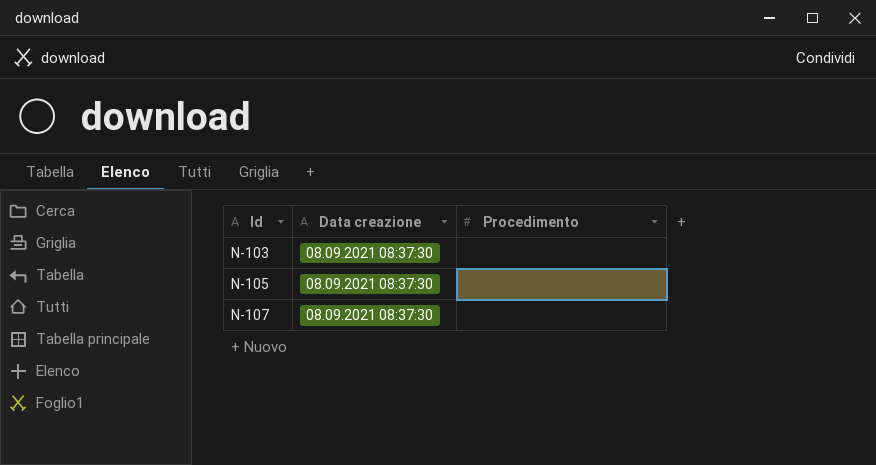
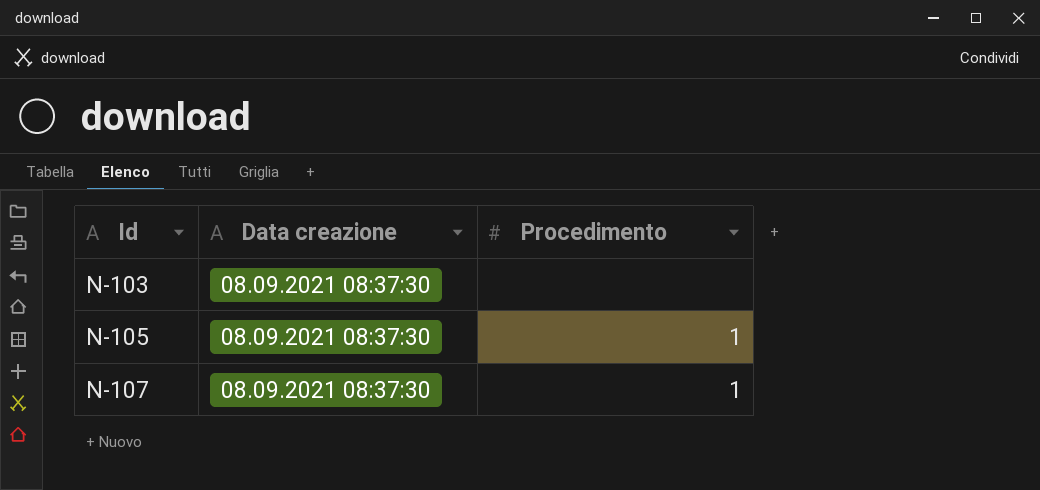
N-105 | Procedimento: none -> 1
N-107 | Procedimento: none -> 1

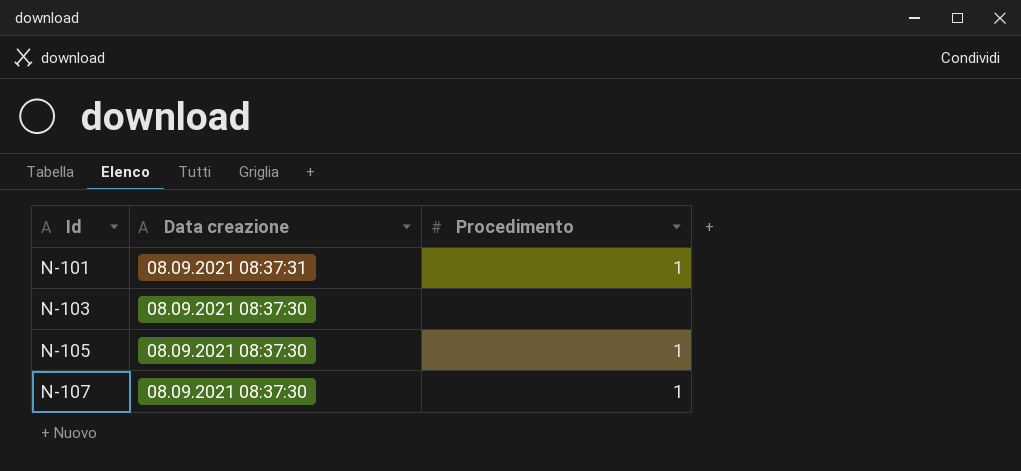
row N-101: none -> 08.09.2021 08:37:31 | 1

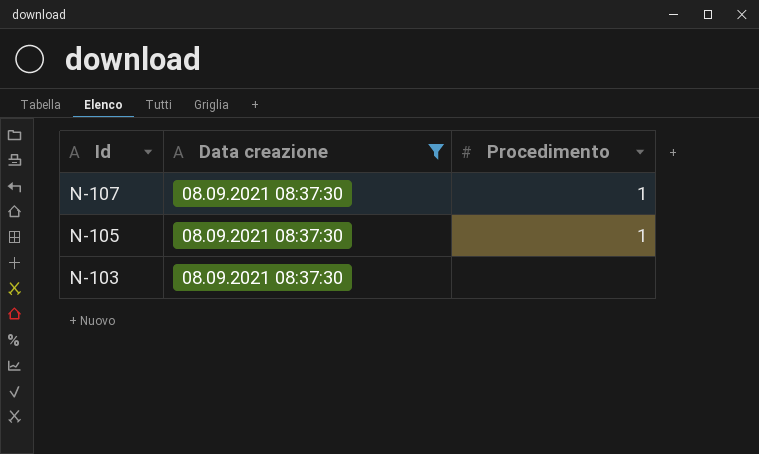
filter: none -> Data creazione = 08.09.2021 08:37:30
row order: Id ascending -> Id descending

